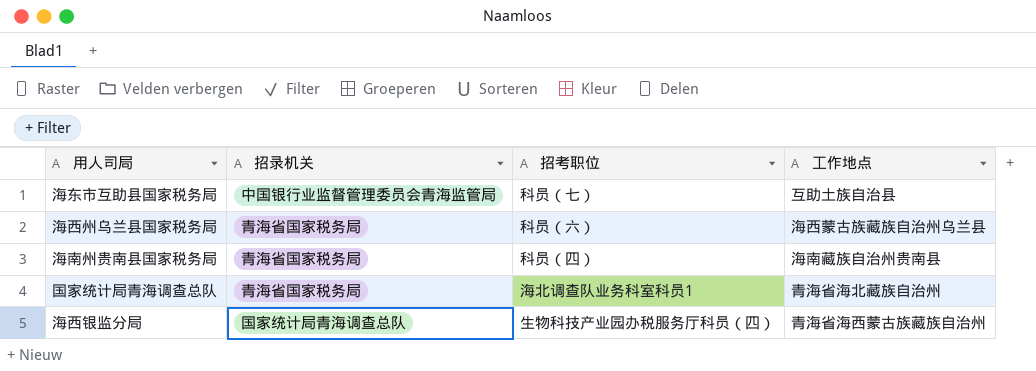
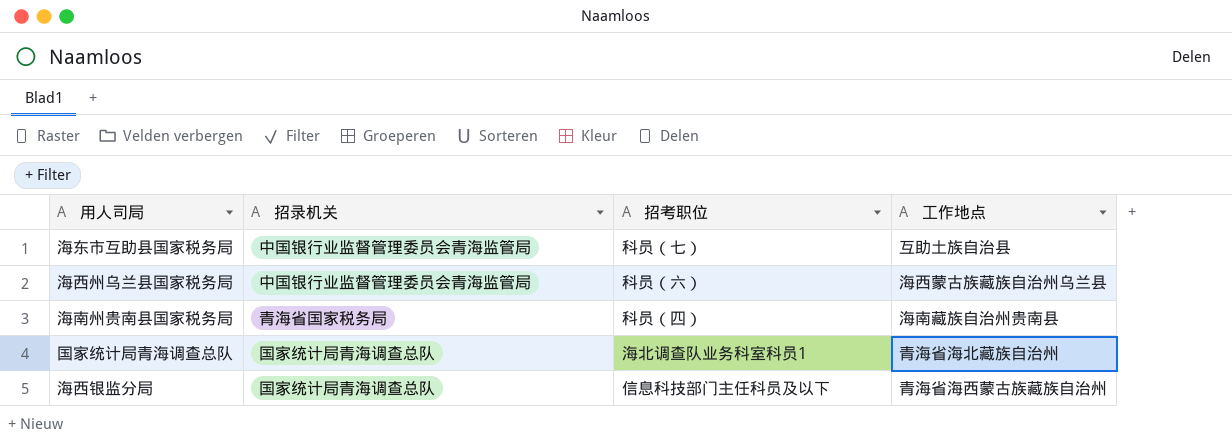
海西州乌兰县国家税务局 | 招录机关: 青海省国家税务局 -> 中国银行业监督管理委员会青海监管局
国家统计局青海调查总队 | 招录机关: 青海省国家税务局 -> 国家统计局青海调查总队
海西银监分局 | 招考职位: 生物科技产业园办税服务厅科员（四） -> 信息科技部门主任科员及以下

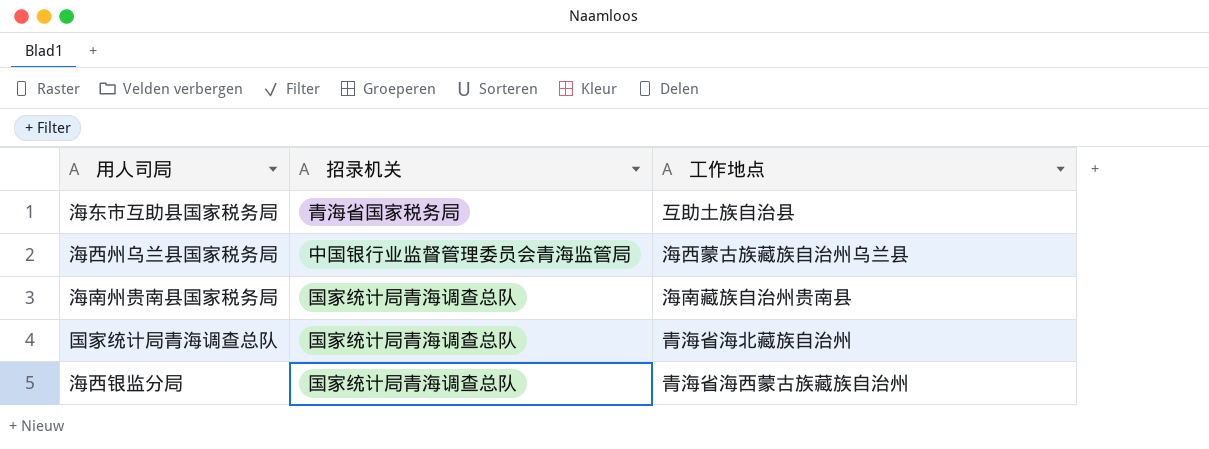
column 招考职位 | position: 3 -> none
海东市互助县国家税务局 | 招录机关: 中国银行业监督管理委员会青海监管局 -> 青海省国家税务局
海南州贵南县国家税务局 | 招录机关: 青海省国家税务局 -> 国家统计局青海调查总队

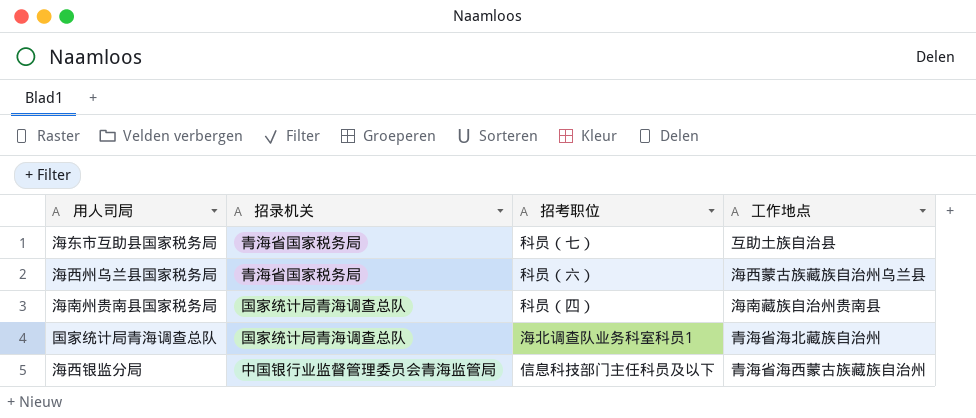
column 招考职位 | position: none -> 3
海西州乌兰县国家税务局 | 招录机关: 中国银行业监督管理委员会青海监管局 -> 青海省国家税务局
海西银监分局 | 招录机关: 国家统计局青海调查总队 -> 中国银行业监督管理委员会青海监管局

